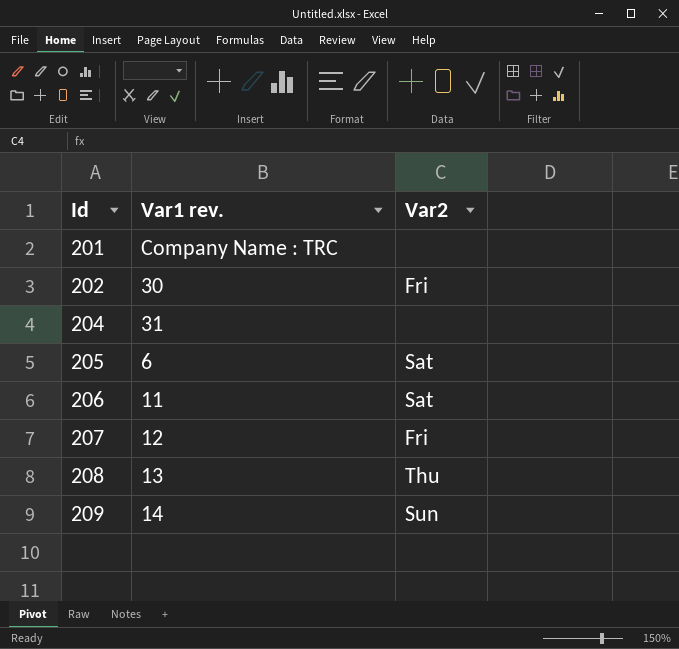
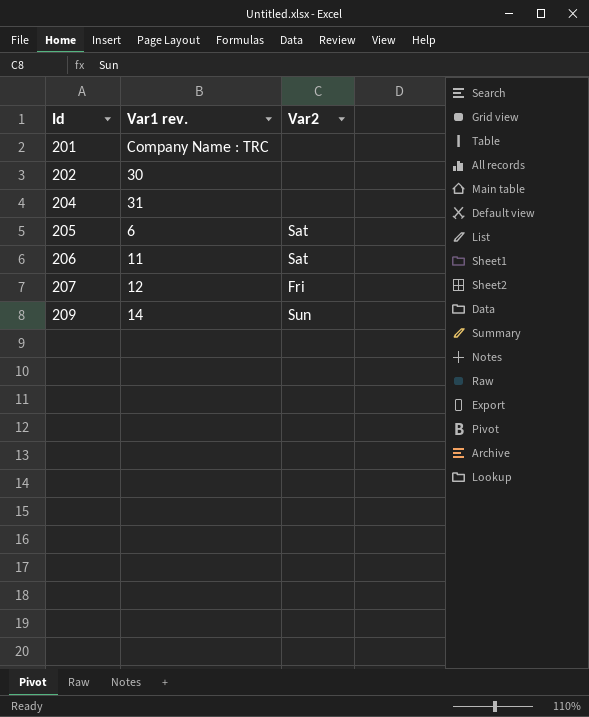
row 208: 13 | Thu -> none
202 | Var2: Fri -> none

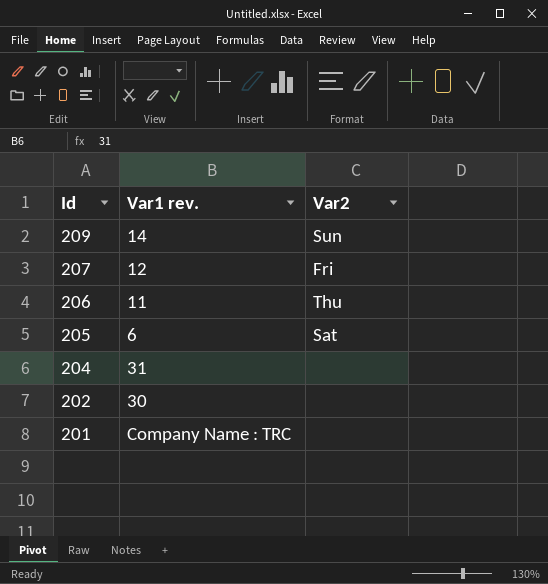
row order: Id ascending -> Id descending
206 | Var2: Sat -> Thu

